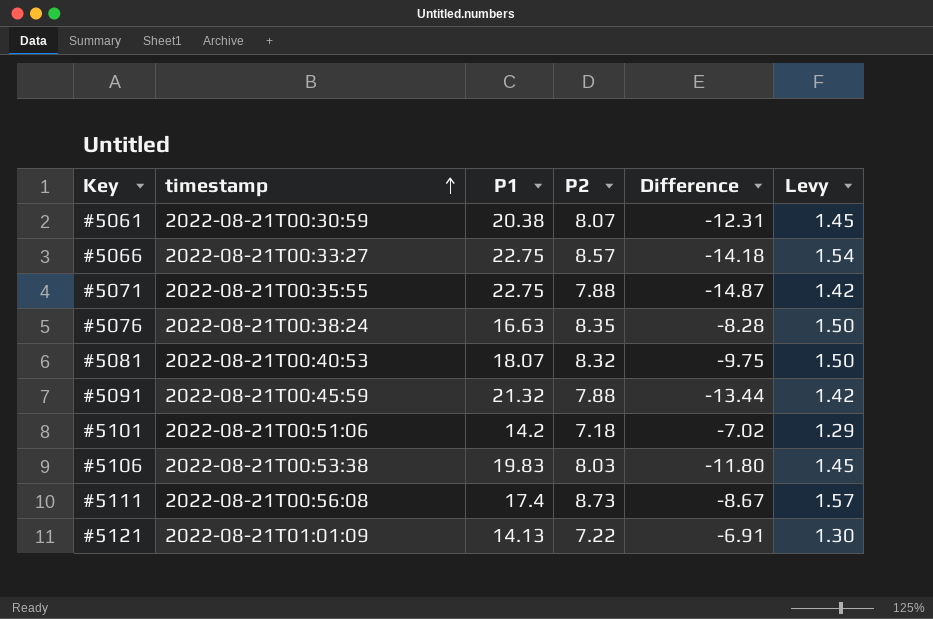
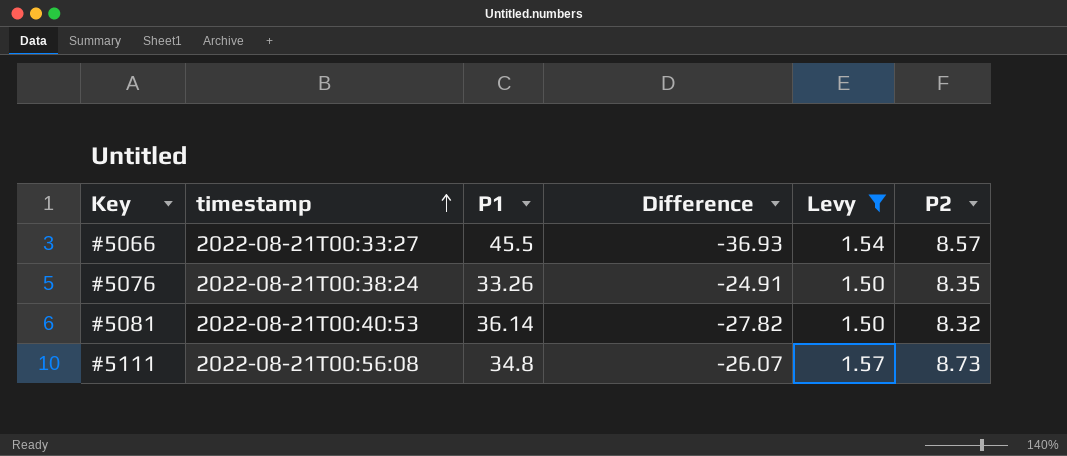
filter: none -> Levy >= 1.50
column P2 | position: 4 -> 6
#5066 | P1: 22.75 -> 45.5
#5066 | Difference: -14.18 -> -36.93
#5076 | P1: 16.63 -> 33.26
#5076 | Difference: -8.28 -> -24.91
#5081 | P1: 18.07 -> 36.14
#5081 | Difference: -9.75 -> -27.82
#5111 | P1: 17.4 -> 34.8
#5111 | Difference: -8.67 -> -26.07

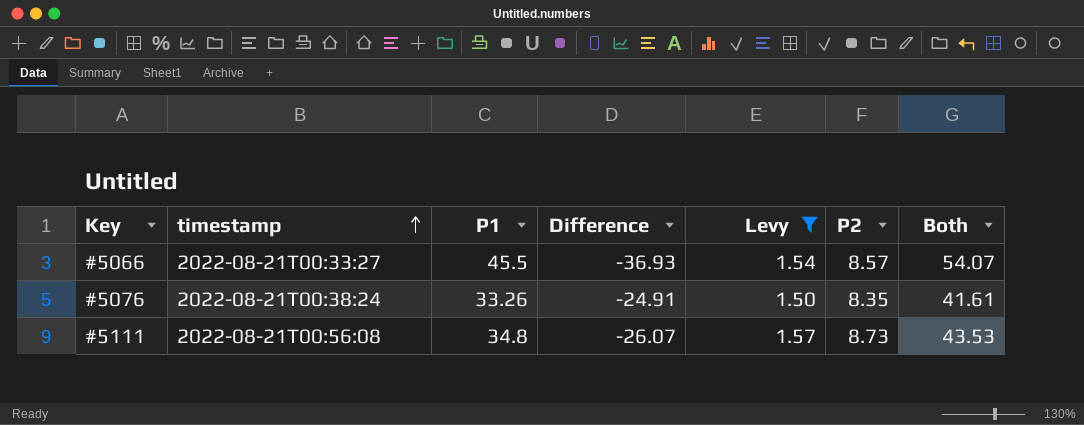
column Both | formula: none -> [P1] + [P2]
row #5081: 2022-08-21T00:40:53 | 36.14 | -27.82 | 1.50 | 8.32 -> none

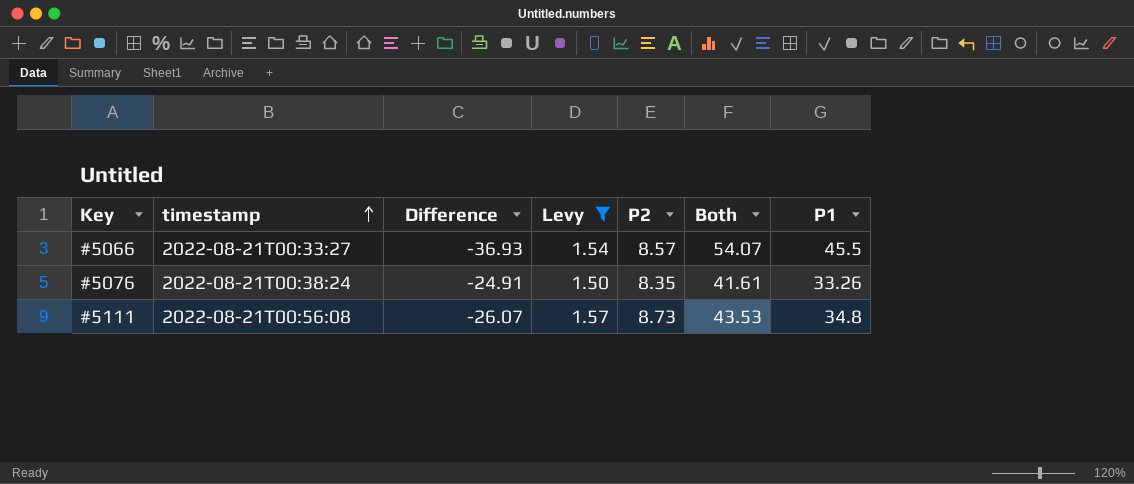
column P1 | position: 3 -> 7

